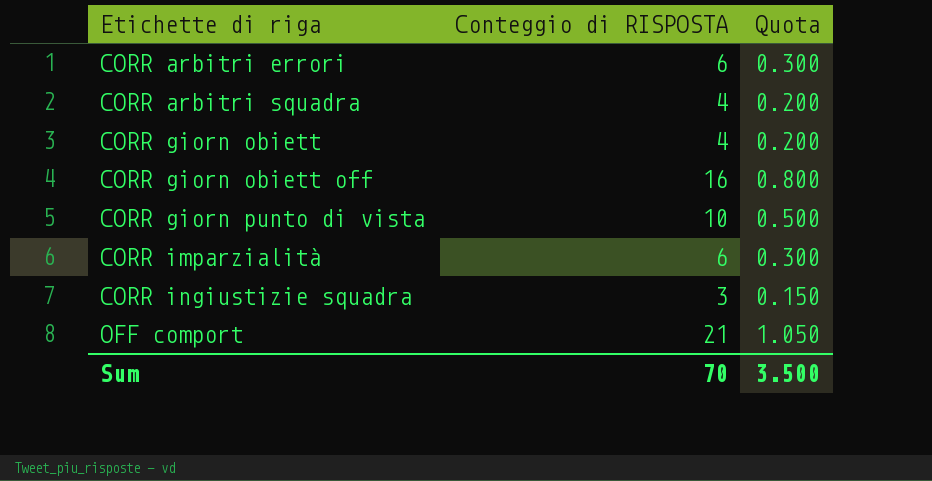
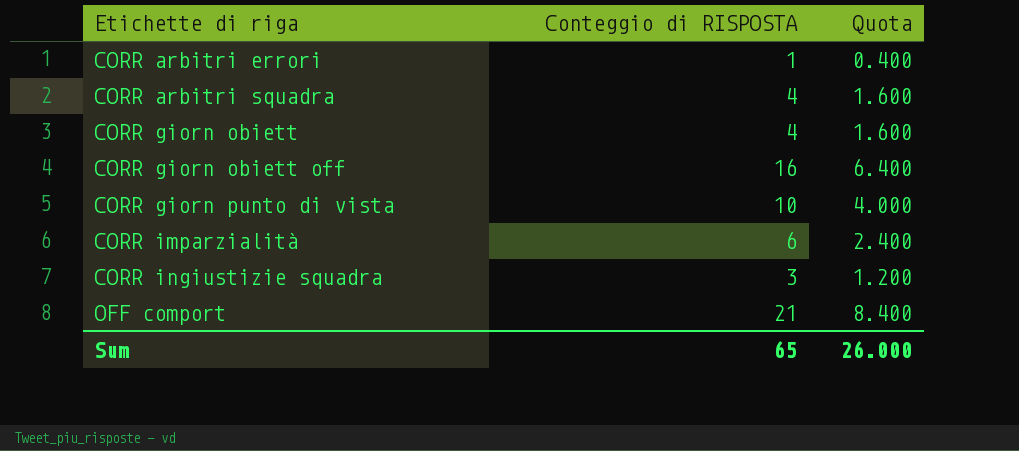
column Quota | formula: [Conteggio di RISPOSTA] * 0.05 -> [Conteggio di RISPOSTA] * 0.4
CORR arbitri errori | Conteggio di RISPOSTA: 6 -> 1
Sum | Conteggio di RISPOSTA: 70 -> 65
Sum | Quota: 3.500 -> 26.000

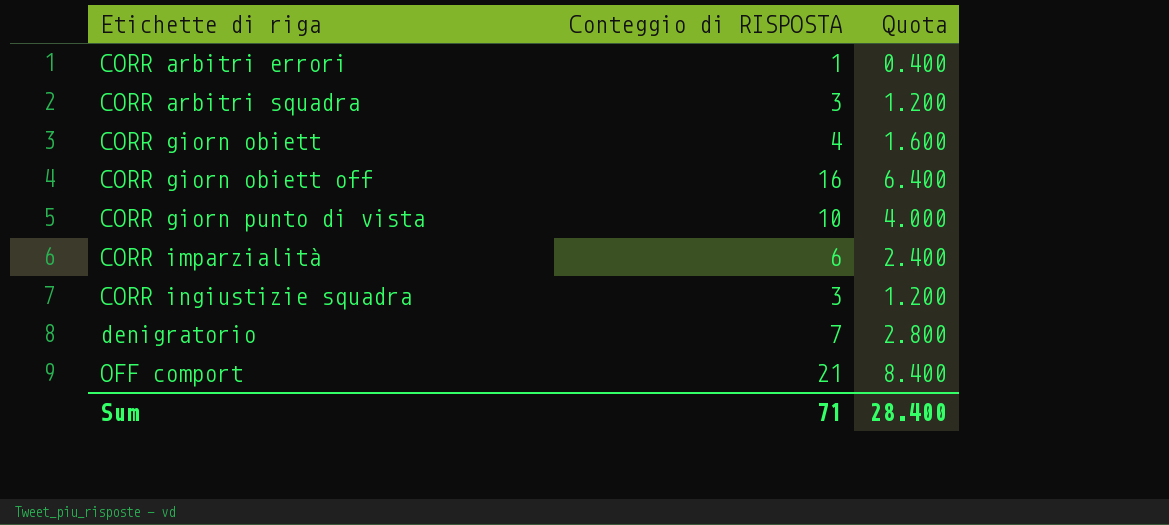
CORR arbitri squadra | Conteggio di RISPOSTA: 4 -> 3
CORR arbitri squadra | Quota: 1.600 -> 1.200
row denigratorio: none -> 7 | 2.800
Sum | Conteggio di RISPOSTA: 65 -> 71
Sum | Quota: 26.000 -> 28.400

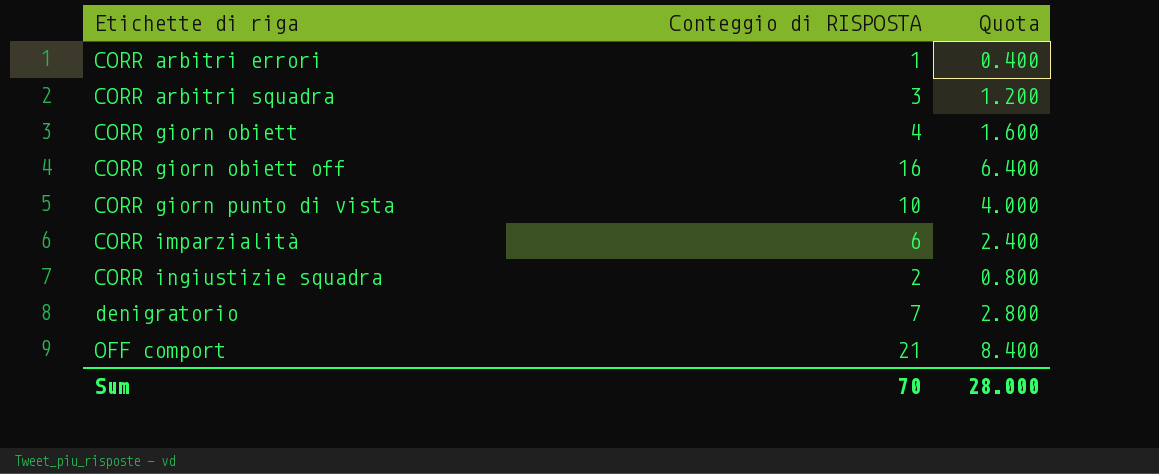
CORR ingiustizie squadra | Conteggio di RISPOSTA: 3 -> 2
CORR ingiustizie squadra | Quota: 1.200 -> 0.800
Sum | Conteggio di RISPOSTA: 71 -> 70
Sum | Quota: 28.400 -> 28.000

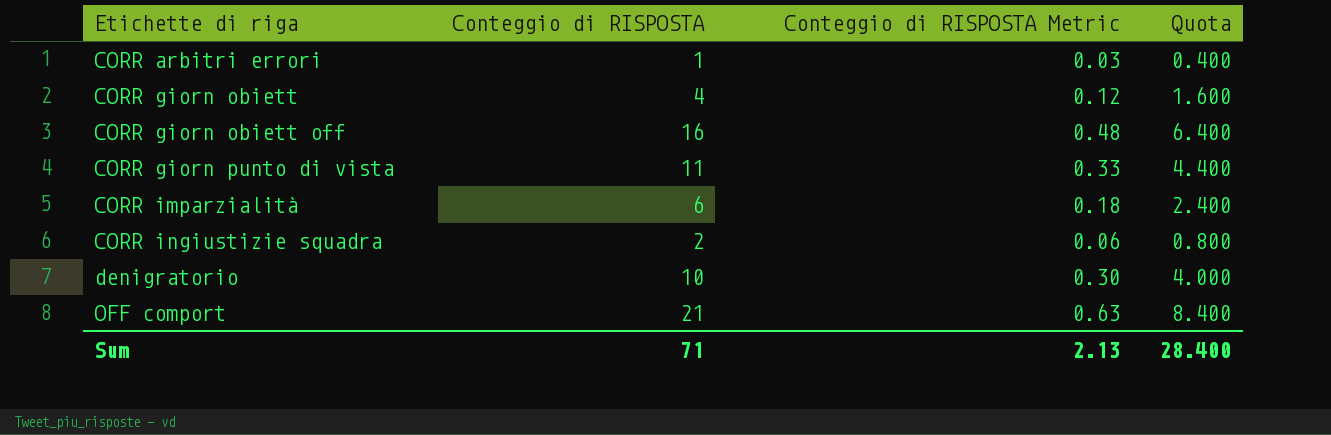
column Conteggio di RISPOSTA Metric | formula: none -> [Conteggio di RISPOSTA] * 0.03
row CORR arbitri squadra: 3 | 1.200 -> none
CORR giorn punto di vista | Conteggio di RISPOSTA: 10 -> 11
CORR giorn punto di vista | Quota: 4.000 -> 4.400
denigratorio | Conteggio di RISPOSTA: 7 -> 10
denigratorio | Quota: 2.800 -> 4.000
Sum | Conteggio di RISPOSTA: 70 -> 71
Sum | Quota: 28.000 -> 28.400

